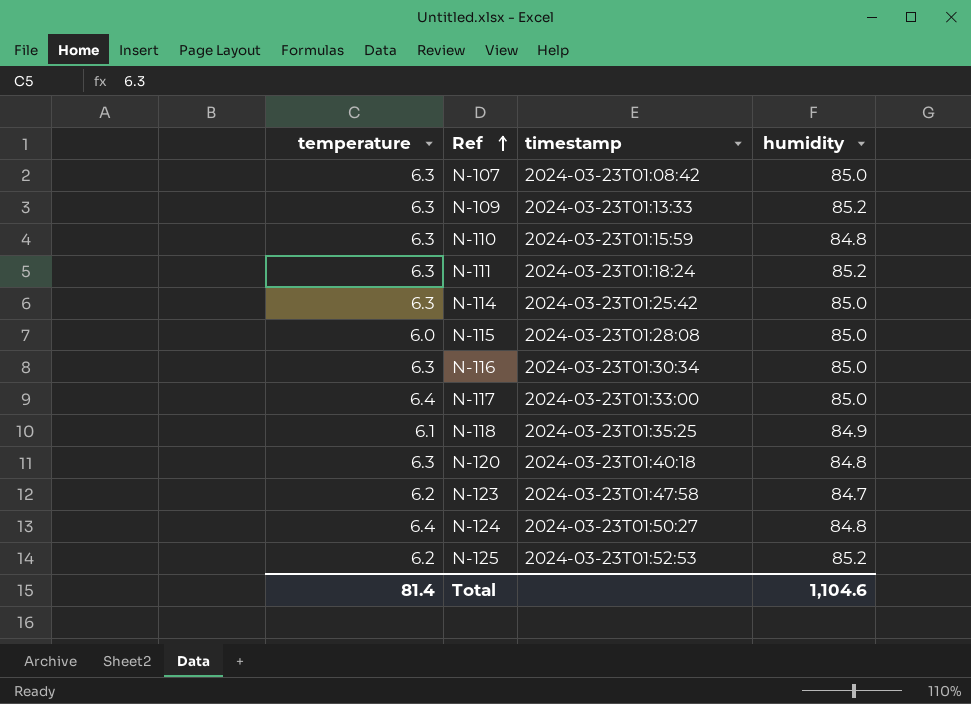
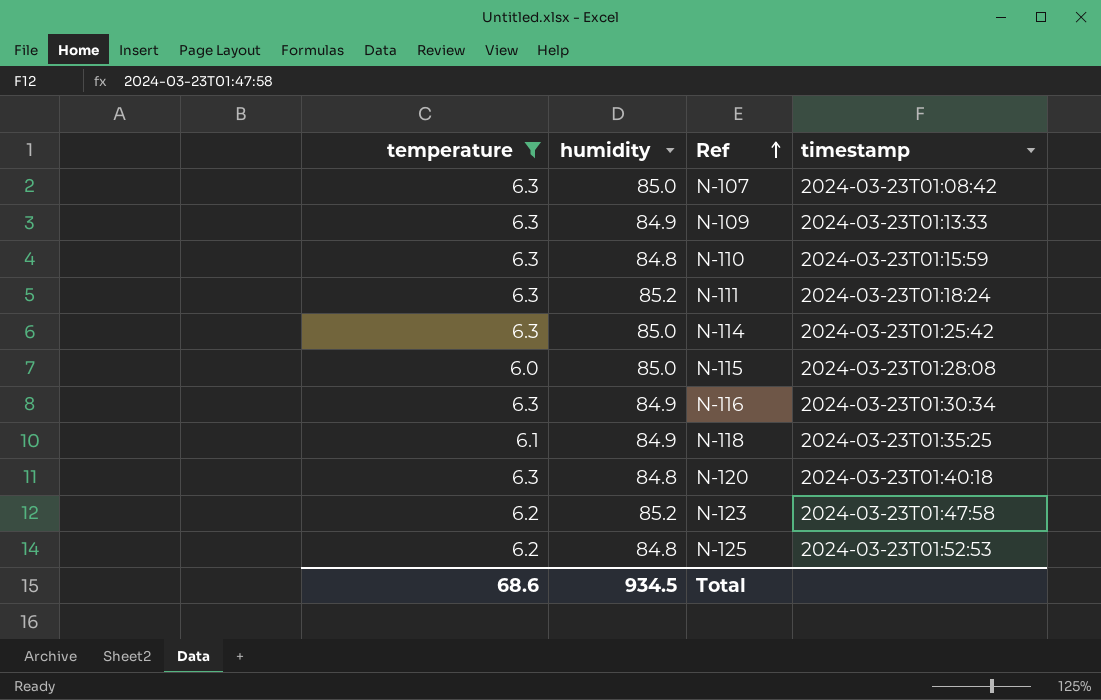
filter: none -> temperature != 6.4
column humidity | position: 4 -> 2
N-109 | humidity: 85.2 -> 84.9
N-116 | humidity: 85.0 -> 84.9
N-123 | humidity: 84.7 -> 85.2
N-125 | humidity: 85.2 -> 84.8
Total | temperature: 81.4 -> 68.6
Total | humidity: 1,104.6 -> 934.5

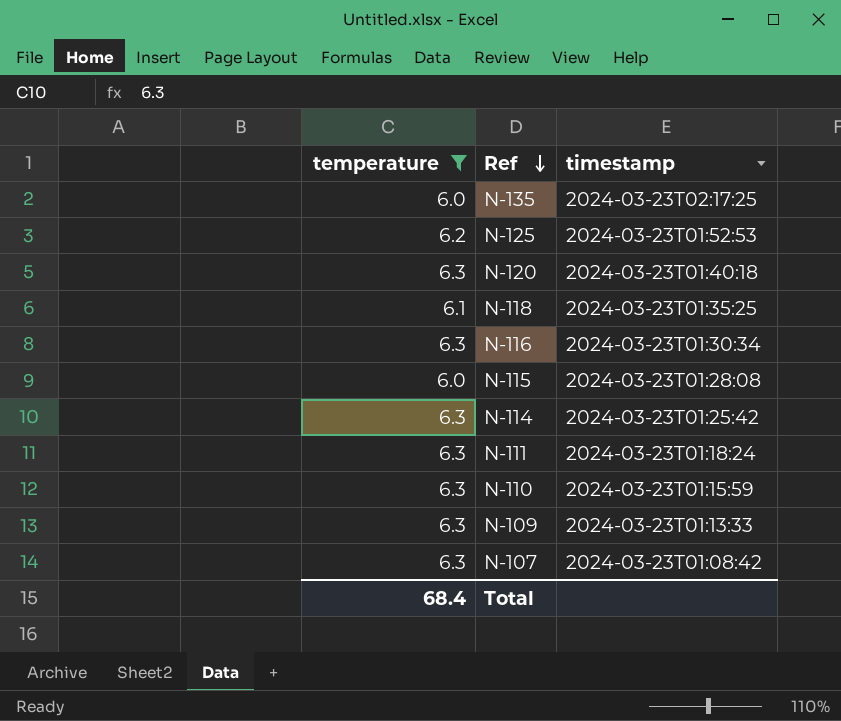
row order: Ref ascending -> Ref descending
column humidity | position: 2 -> none
row N-123: 6.2 | 85.2 | 2024-03-23T01:47:58 -> none
row N-135: none -> 6.0 | 2024-03-23T02:17:25
Total | temperature: 68.6 -> 68.4

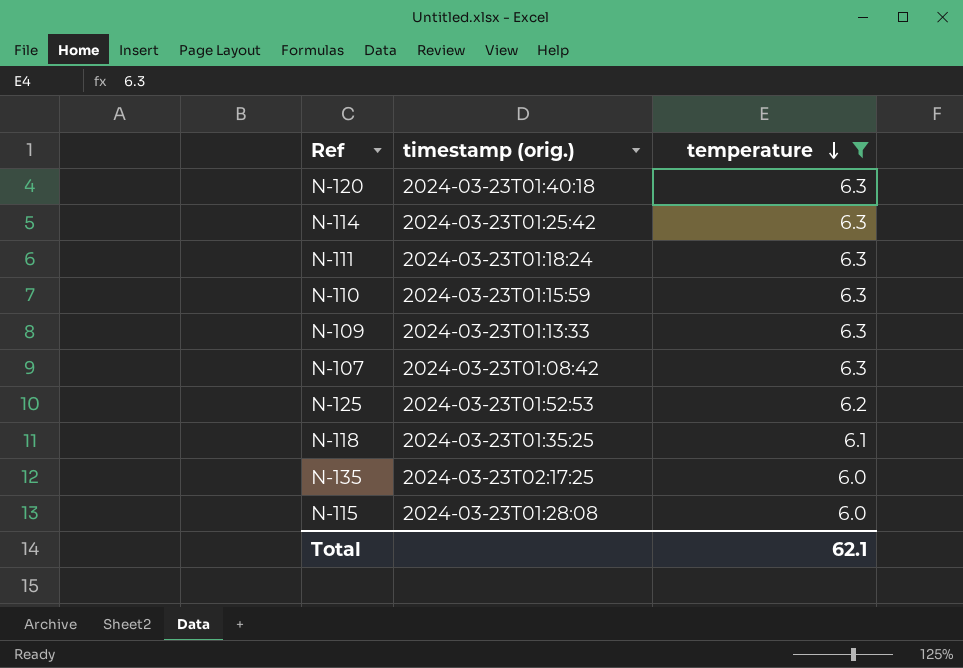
row order: Ref descending -> temperature descending
column name: timestamp -> timestamp (orig.)
column temperature | position: 1 -> 3
row N-116: 6.3 | 2024-03-23T01:30:34 -> none
Total | temperature: 68.4 -> 62.1

